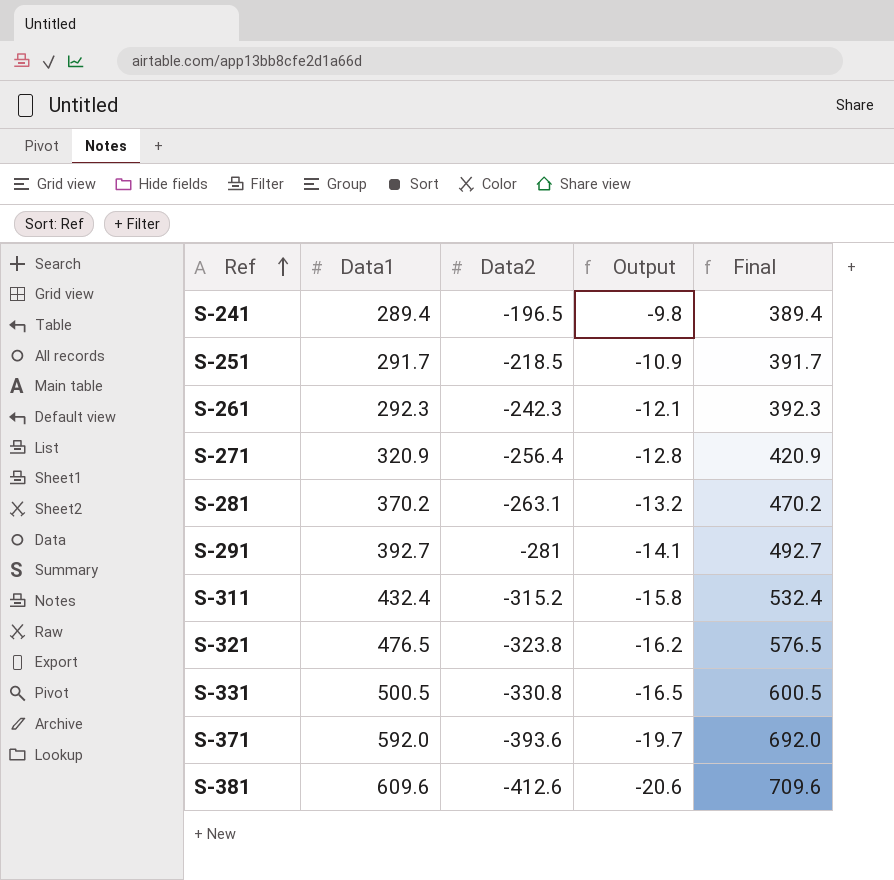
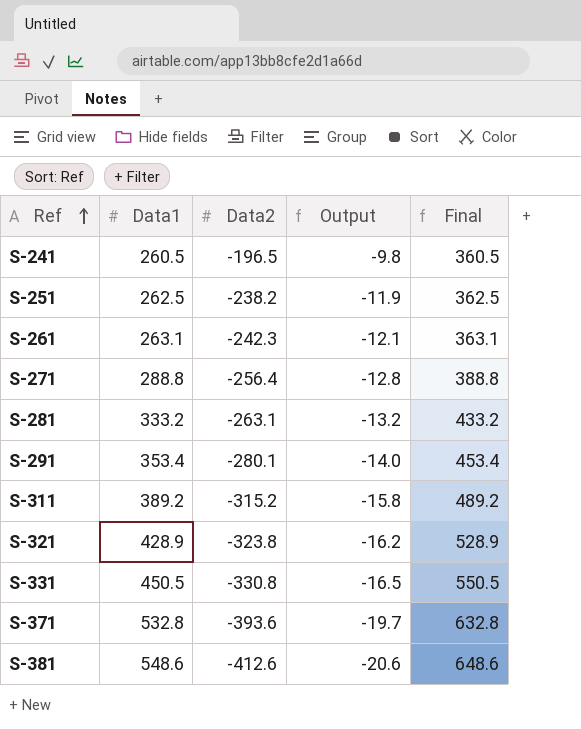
S-241 | Data1: 289.4 -> 260.5
S-241 | Final: 389.4 -> 360.5
S-251 | Data1: 291.7 -> 262.5
S-251 | Data2: -218.5 -> -238.2
S-251 | Output: -10.9 -> -11.9
S-251 | Final: 391.7 -> 362.5
S-261 | Data1: 292.3 -> 263.1
S-261 | Final: 392.3 -> 363.1
S-271 | Data1: 320.9 -> 288.8
S-271 | Final: 420.9 -> 388.8
S-281 | Data1: 370.2 -> 333.2
S-281 | Final: 470.2 -> 433.2
S-291 | Data1: 392.7 -> 353.4
S-291 | Data2: -281 -> -280.1
S-291 | Output: -14.1 -> -14.0
S-291 | Final: 492.7 -> 453.4
S-311 | Data1: 432.4 -> 389.2
S-311 | Final: 532.4 -> 489.2
S-321 | Data1: 476.5 -> 428.9
S-321 | Final: 576.5 -> 528.9
S-331 | Data1: 500.5 -> 450.5
S-331 | Final: 600.5 -> 550.5
S-371 | Data1: 592.0 -> 532.8
S-371 | Final: 692.0 -> 632.8
S-381 | Data1: 609.6 -> 548.6
S-381 | Final: 709.6 -> 648.6

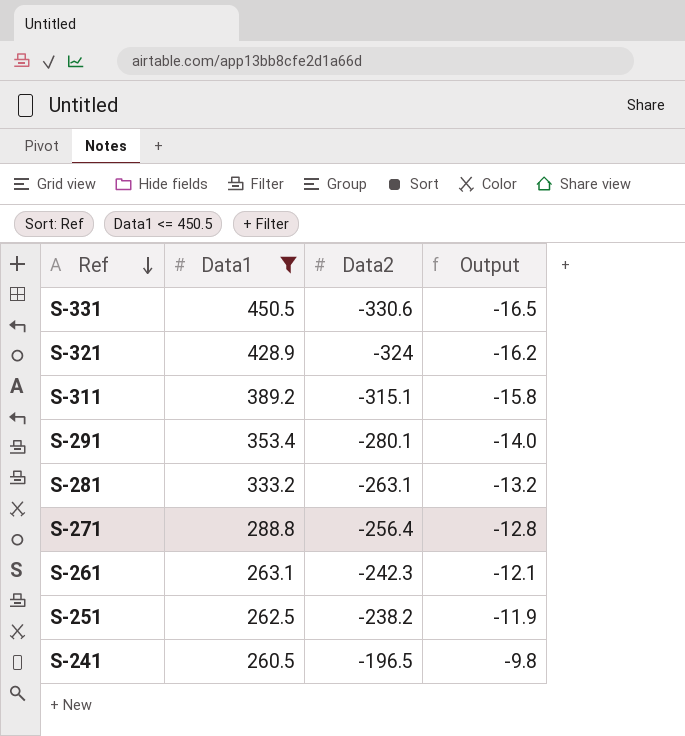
filter: none -> Data1 <= 450.5
row order: Ref ascending -> Ref descending
column Final | formula: [Data1] + 100 -> none
S-331 | Data2: -330.8 -> -330.6
S-321 | Data2: -323.8 -> -324
S-311 | Data2: -315.2 -> -315.1

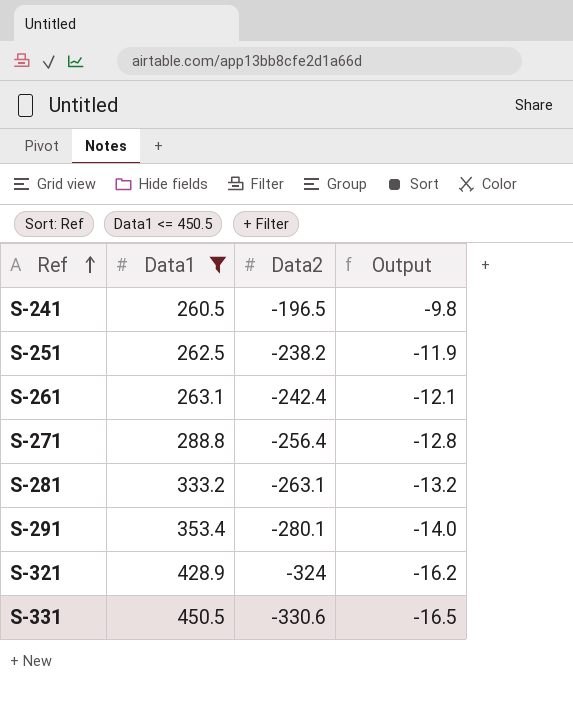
row order: Ref descending -> Ref ascending
row S-311: 389.2 | -315.1 | -15.8 -> none
S-261 | Data2: -242.3 -> -242.4

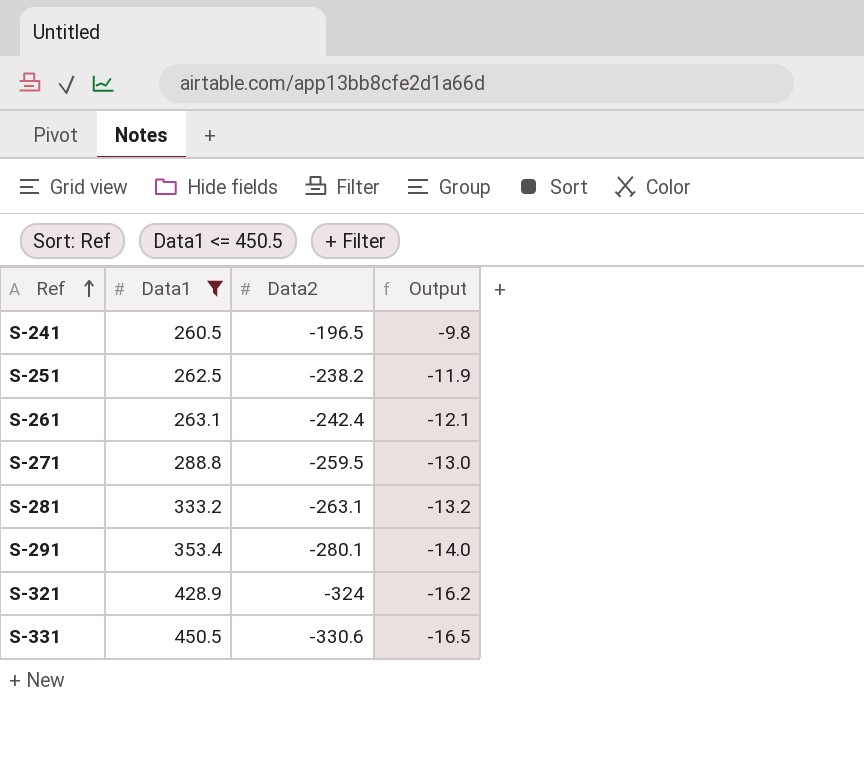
S-271 | Data2: -256.4 -> -259.5
S-271 | Output: -12.8 -> -13.0

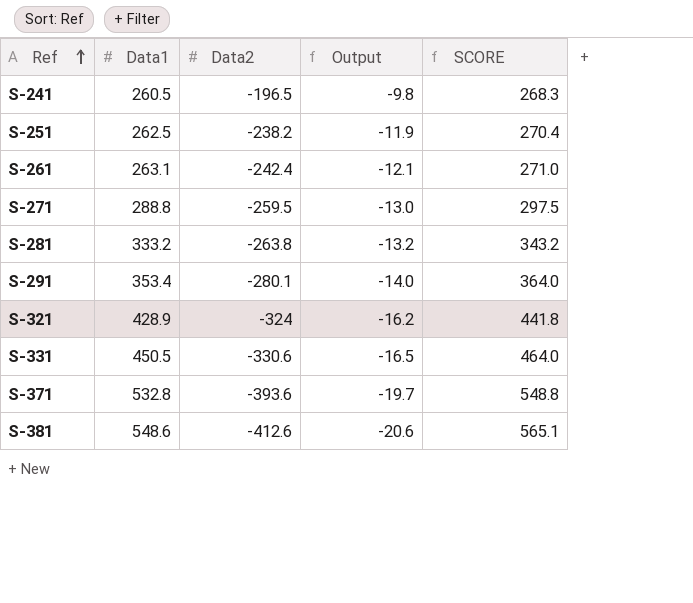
filter: Data1 <= 450.5 -> none
column SCORE | formula: none -> [Data1] * 1.03
S-281 | Data2: -263.1 -> -263.8

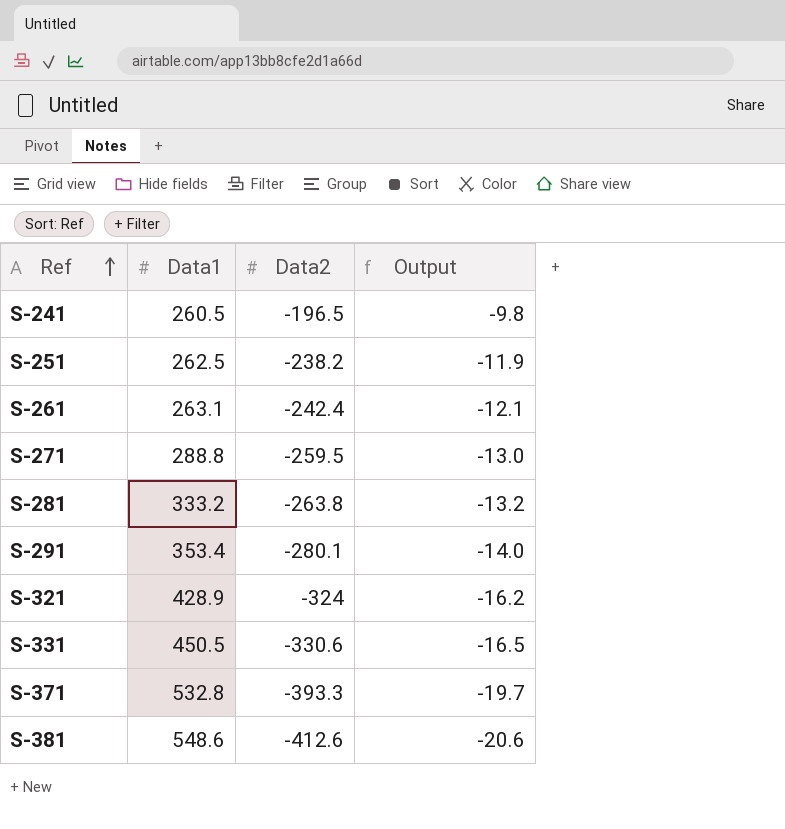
column SCORE | formula: [Data1] * 1.03 -> none
S-371 | Data2: -393.6 -> -393.3

